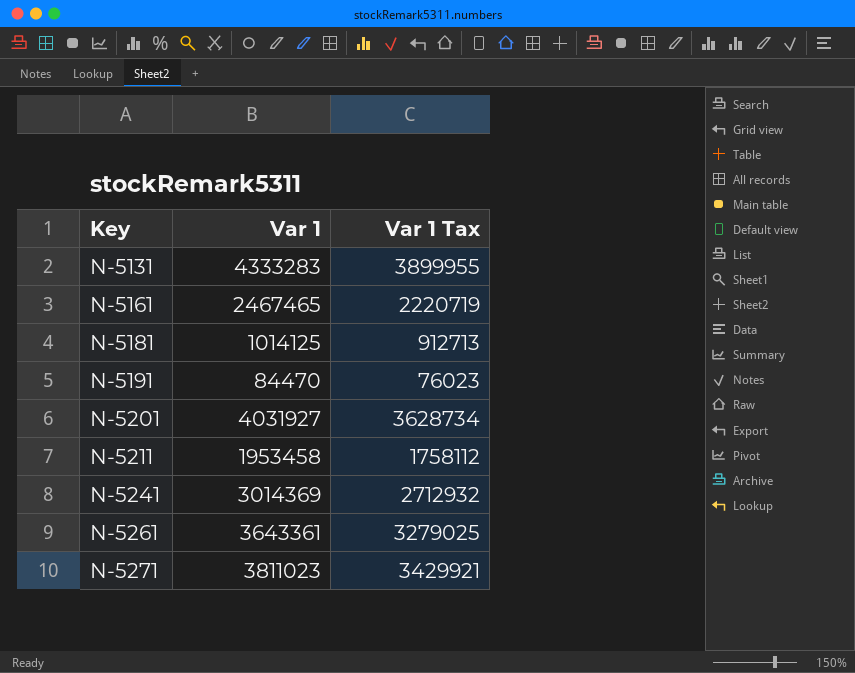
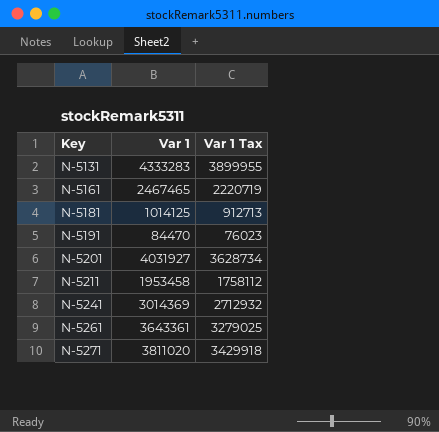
N-5271 | Var 1: 3811023 -> 3811020
N-5271 | Var 1 Tax: 3429921 -> 3429918

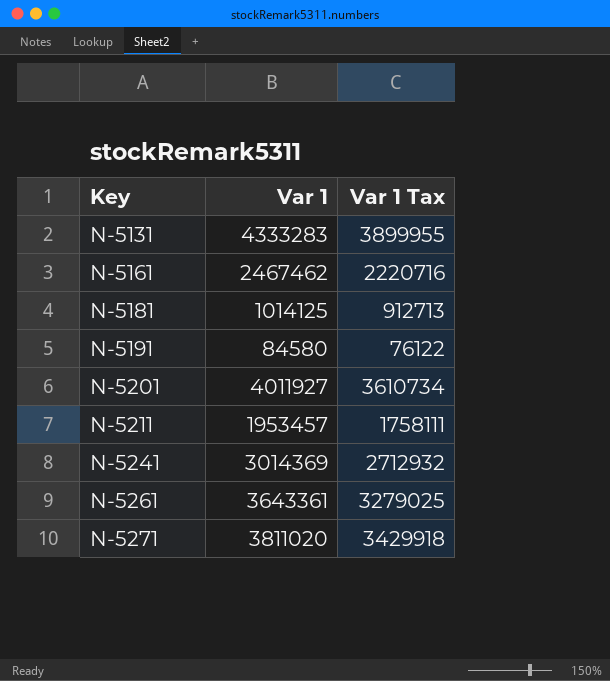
N-5161 | Var 1: 2467465 -> 2467462
N-5161 | Var 1 Tax: 2220719 -> 2220716
N-5191 | Var 1: 84470 -> 84580
N-5191 | Var 1 Tax: 76023 -> 76122
N-5201 | Var 1: 4031927 -> 4011927
N-5201 | Var 1 Tax: 3628734 -> 3610734
N-5211 | Var 1: 1953458 -> 1953457
N-5211 | Var 1 Tax: 1758112 -> 1758111

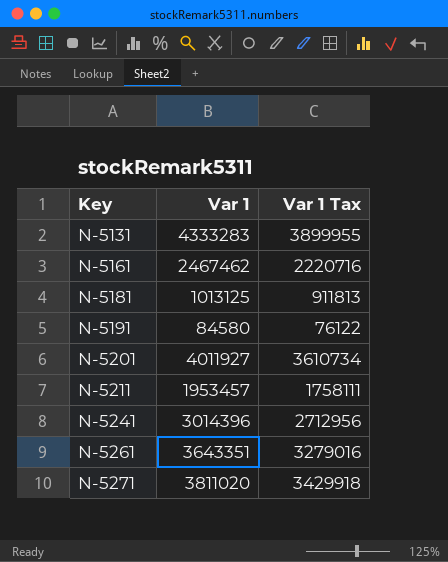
N-5181 | Var 1: 1014125 -> 1013125
N-5181 | Var 1 Tax: 912713 -> 911813
N-5241 | Var 1: 3014369 -> 3014396
N-5241 | Var 1 Tax: 2712932 -> 2712956
N-5261 | Var 1: 3643361 -> 3643351
N-5261 | Var 1 Tax: 3279025 -> 3279016

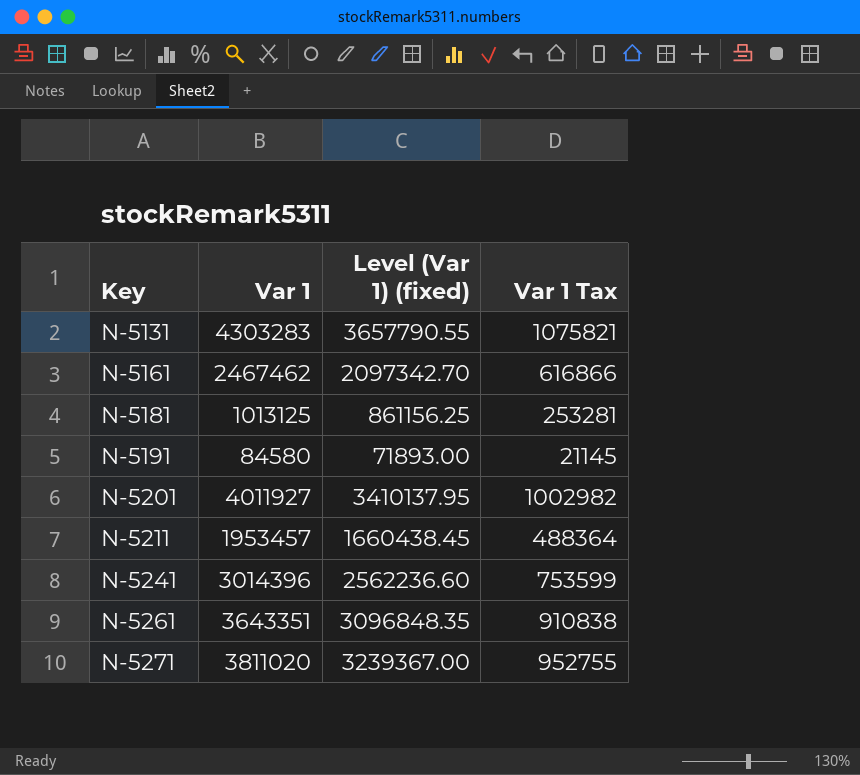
column Level (Var 1) (fixed) | formula: none -> [Var 1] * 0.85
column Var 1 Tax | formula: [Var 1] * 0.9 -> [Var 1] * 0.25
N-5131 | Var 1: 4333283 -> 4303283

